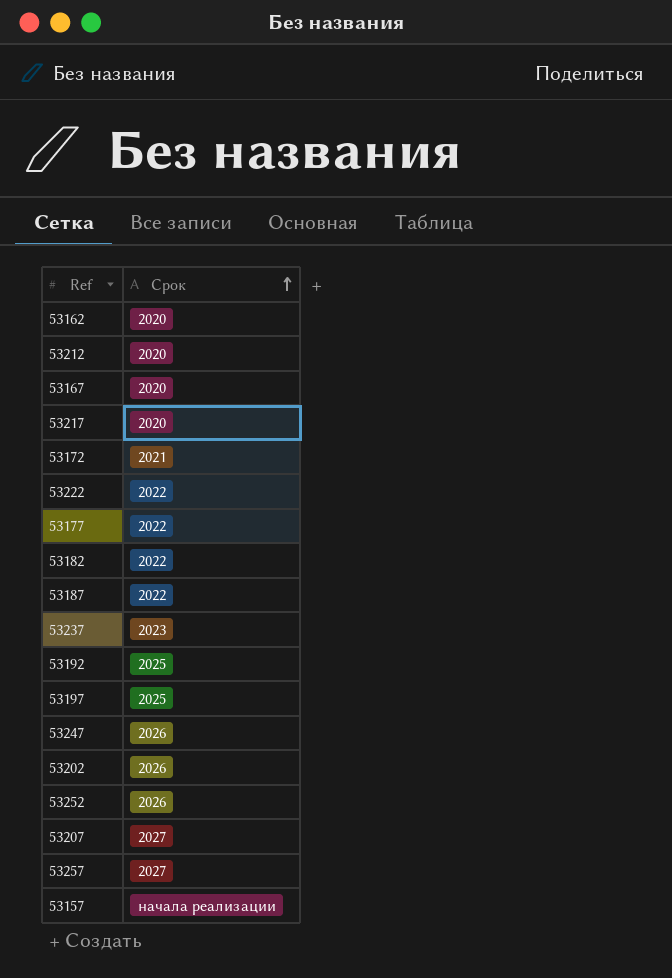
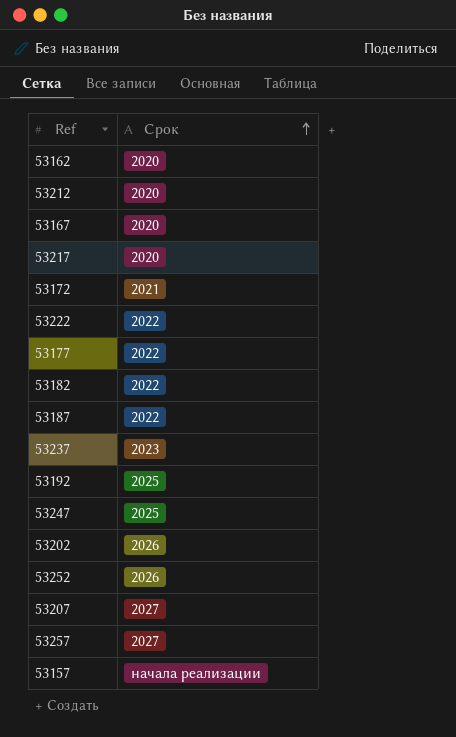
row 53197: 2025 -> none
53247 | Срок: 2026 -> 2025

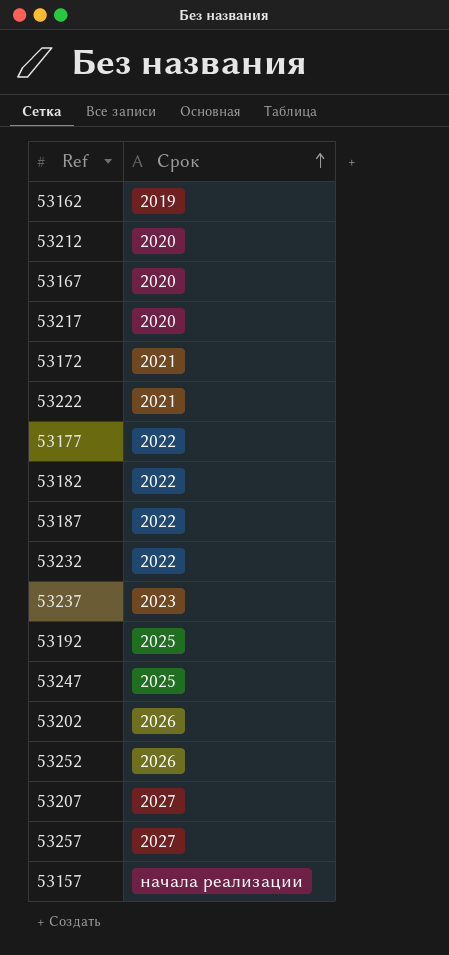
53162 | Срок: 2020 -> 2019
53222 | Срок: 2022 -> 2021
row 53232: none -> 2022

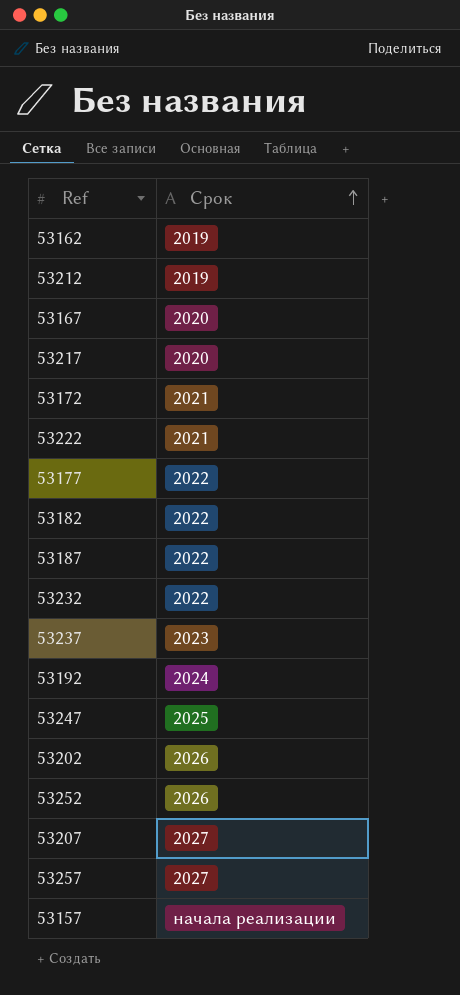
53212 | Срок: 2020 -> 2019
53192 | Срок: 2025 -> 2024

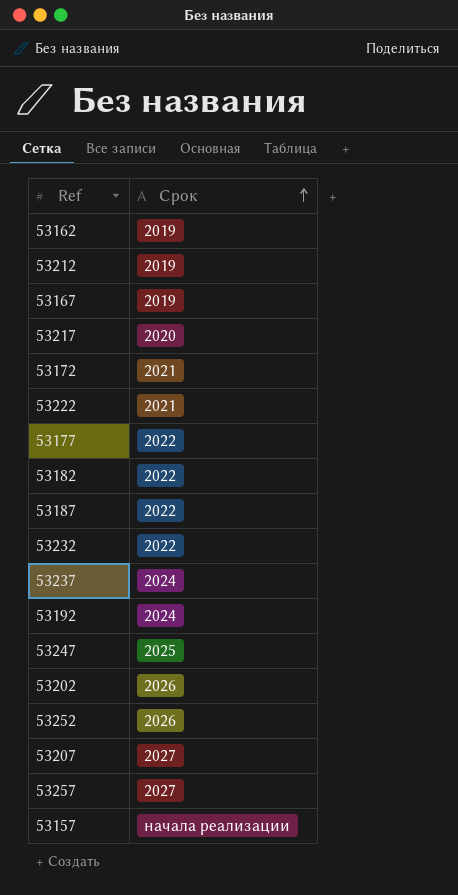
53167 | Срок: 2020 -> 2019
53237 | Срок: 2023 -> 2024

